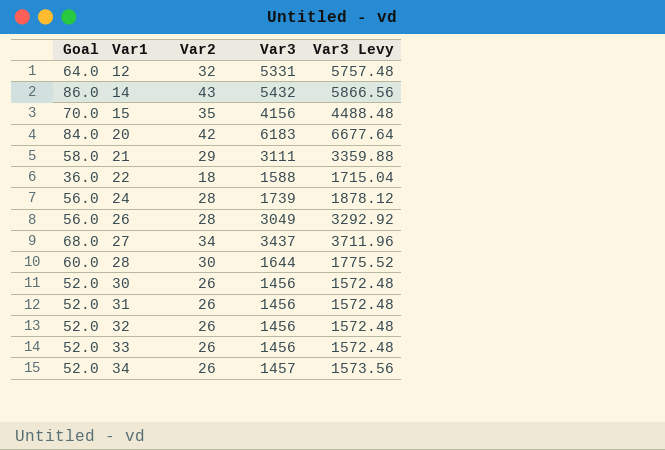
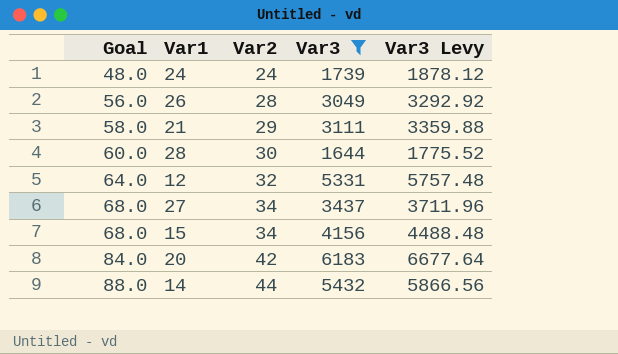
filter: none -> Var3 >= 1644
row order: Var1 ascending -> Goal ascending
24 | Goal: 56.0 -> 48.0
24 | Var2: 28 -> 24
15 | Goal: 70.0 -> 68.0
15 | Var2: 35 -> 34
14 | Goal: 86.0 -> 88.0
14 | Var2: 43 -> 44

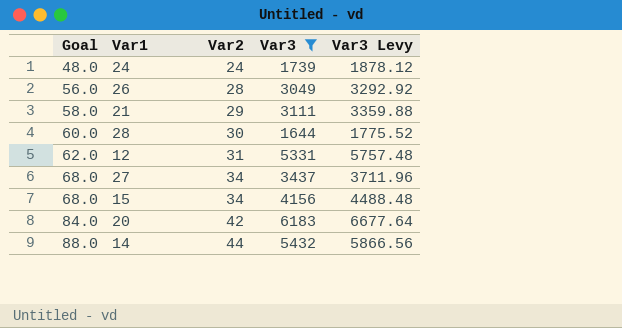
12 | Goal: 64.0 -> 62.0
12 | Var2: 32 -> 31

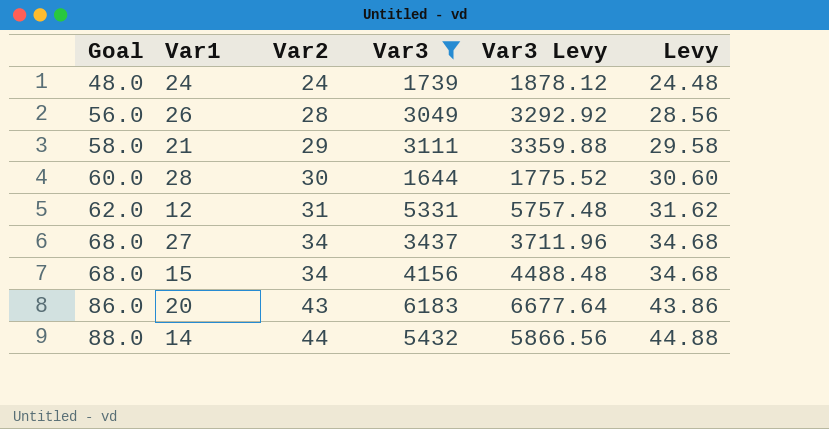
column Levy | formula: none -> [Var2] * 1.02
20 | Goal: 84.0 -> 86.0
20 | Var2: 42 -> 43

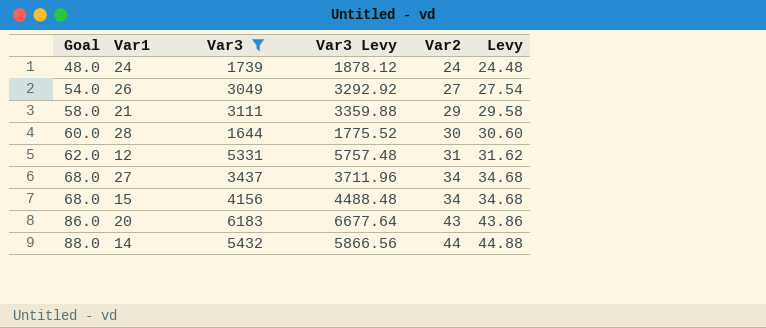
column Var2 | position: 3 -> 5
26 | Goal: 56.0 -> 54.0
26 | Var2: 28 -> 27
26 | Levy: 28.56 -> 27.54

